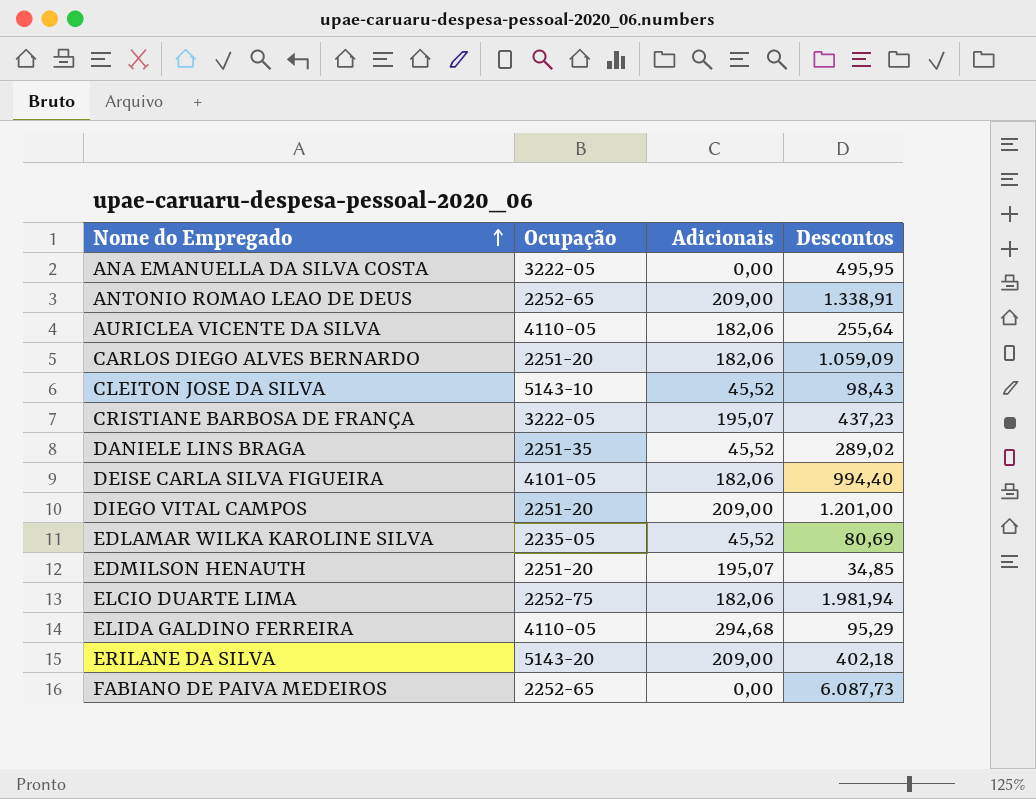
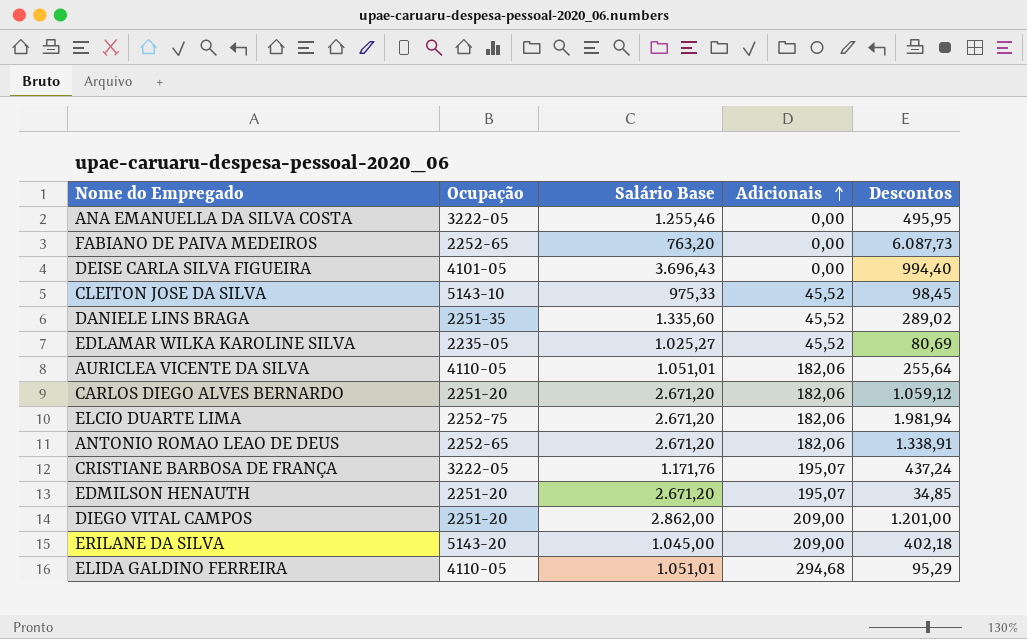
row order: Nome do Empregado ascending -> Adicionais ascending
column Salário Base | position: none -> 3
DEISE CARLA SILVA FIGUEIRA | Adicionais: 182,06 -> 0,00
CLEITON JOSE DA SILVA | Descontos: 98,43 -> 98,45
CARLOS DIEGO ALVES BERNARDO | Descontos: 1.059,09 -> 1.059,12
ANTONIO ROMAO LEAO DE DEUS | Adicionais: 209,00 -> 182,06
CRISTIANE BARBOSA DE FRANÇA | Descontos: 437,23 -> 437,24

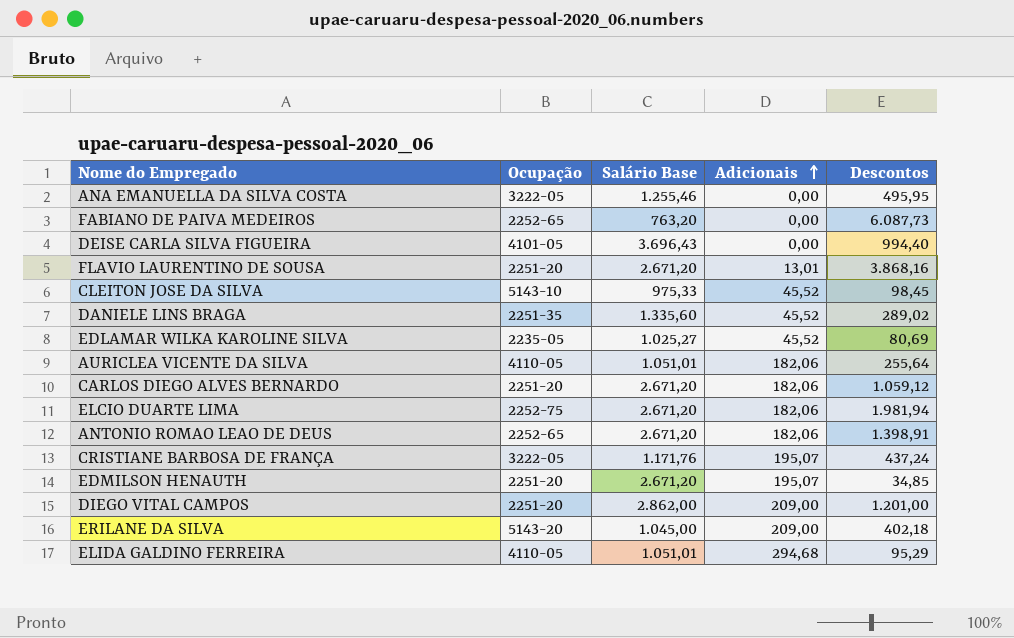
row FLAVIO LAURENTINO DE SOUSA: none -> 2251-20 | 2.671,20 | 13,01 | 3.868,16
ANTONIO ROMAO LEAO DE DEUS | Descontos: 1.338,91 -> 1.398,91

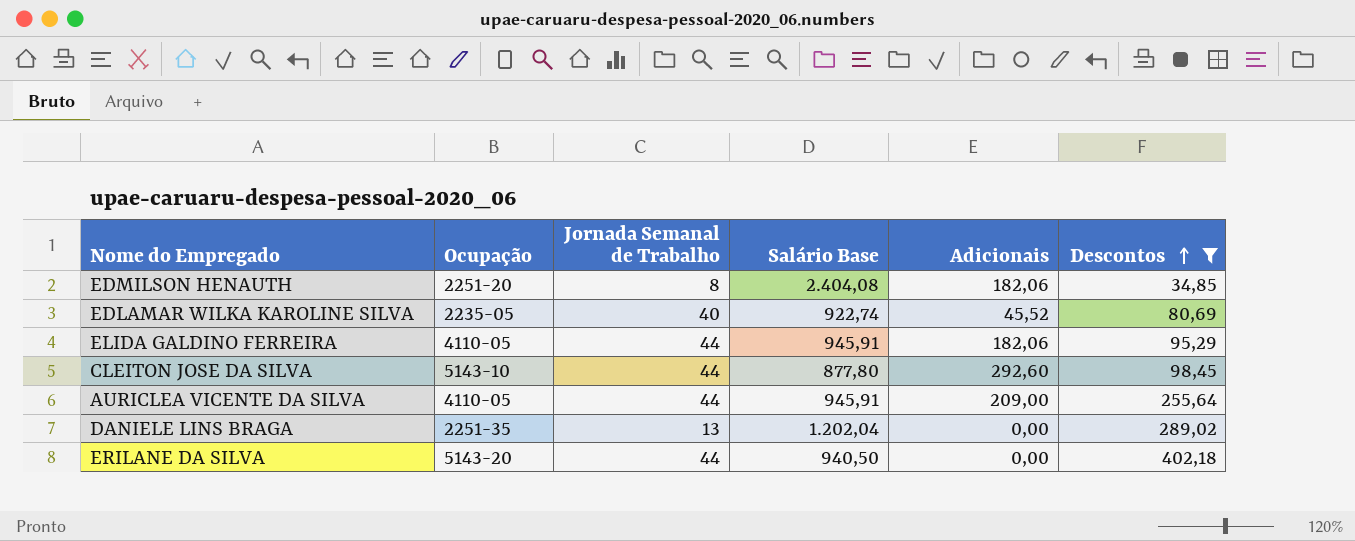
filter: none -> Descontos <= 402,18
row order: Adicionais ascending -> Descontos ascending
column Jornada Semanal de Trabalho | position: none -> 3
EDMILSON HENAUTH | Salário Base: 2.671,20 -> 2.404,08
EDMILSON HENAUTH | Adicionais: 195,07 -> 182,06
EDLAMAR WILKA KAROLINE SILVA | Salário Base: 1.025,27 -> 922,74
ELIDA GALDINO FERREIRA | Salário Base: 1.051,01 -> 945,91
ELIDA GALDINO FERREIRA | Adicionais: 294,68 -> 182,06
CLEITON JOSE DA SILVA | Salário Base: 975,33 -> 877,80
CLEITON JOSE DA SILVA | Adicionais: 45,52 -> 292,60
AURICLEA VICENTE DA SILVA | Salário Base: 1.051,01 -> 945,91
AURICLEA VICENTE DA SILVA | Adicionais: 182,06 -> 209,00
DANIELE LINS BRAGA | Salário Base: 1.335,60 -> 1.202,04
DANIELE LINS BRAGA | Adicionais: 45,52 -> 0,00
ERILANE DA SILVA | Salário Base: 1.045,00 -> 940,50
ERILANE DA SILVA | Adicionais: 209,00 -> 0,00

